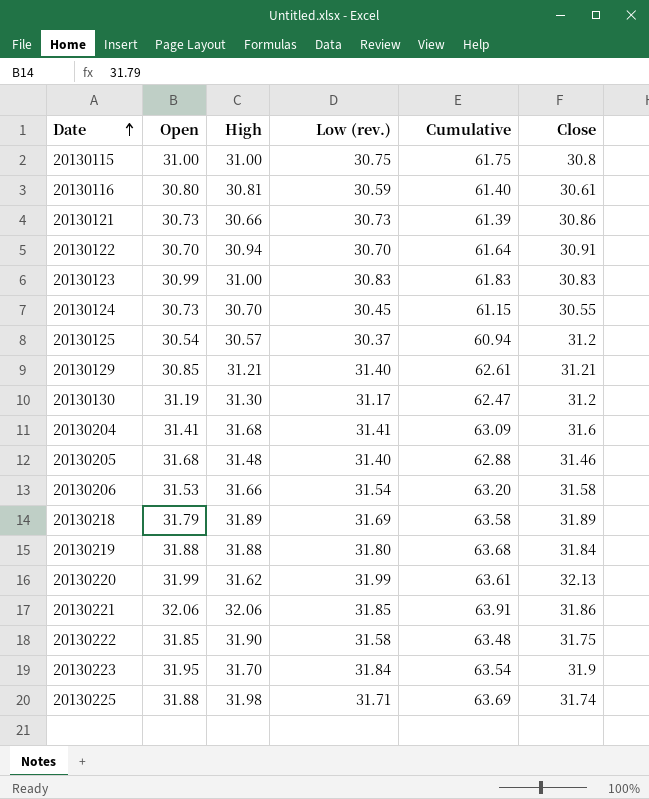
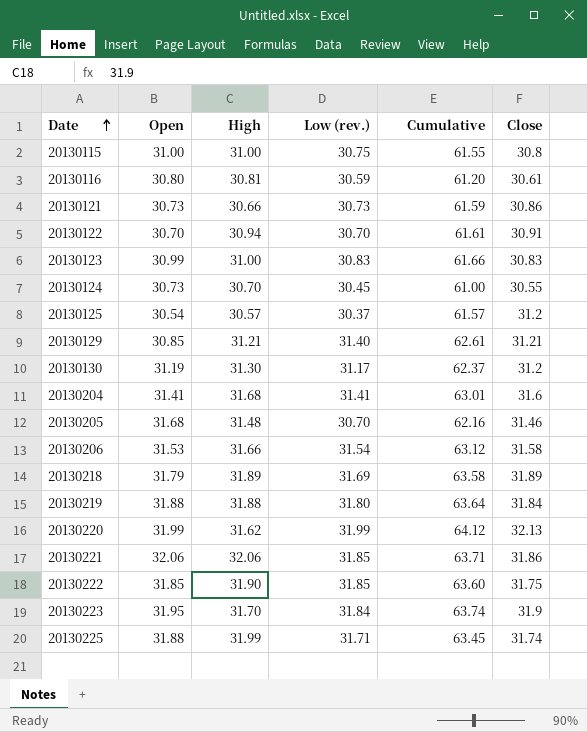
column Cumulative | formula: [High] + [Low (rev.)] -> [Low (rev.)] + [Close]
20130205 | Low (rev.): 31.40 -> 30.70
20130222 | Low (rev.): 31.58 -> 31.85
20130225 | High: 31.98 -> 31.99

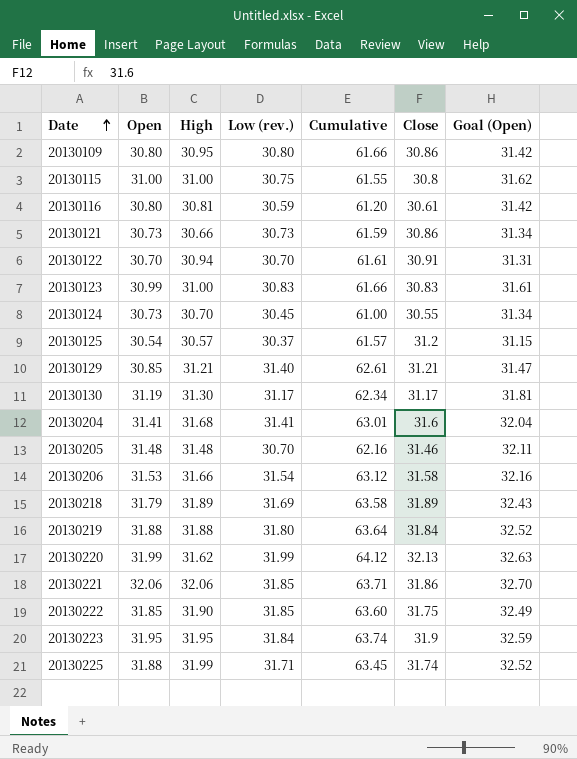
column Goal (Open) | formula: none -> [Open] * 1.02
row 20130109: none -> 30.80 | 30.95 | 30.80 | 61.66 | 30.86 | 31.42
20130130 | Cumulative: 62.37 -> 62.34
20130130 | Close: 31.2 -> 31.17
20130205 | Open: 31.68 -> 31.48
20130223 | High: 31.70 -> 31.95

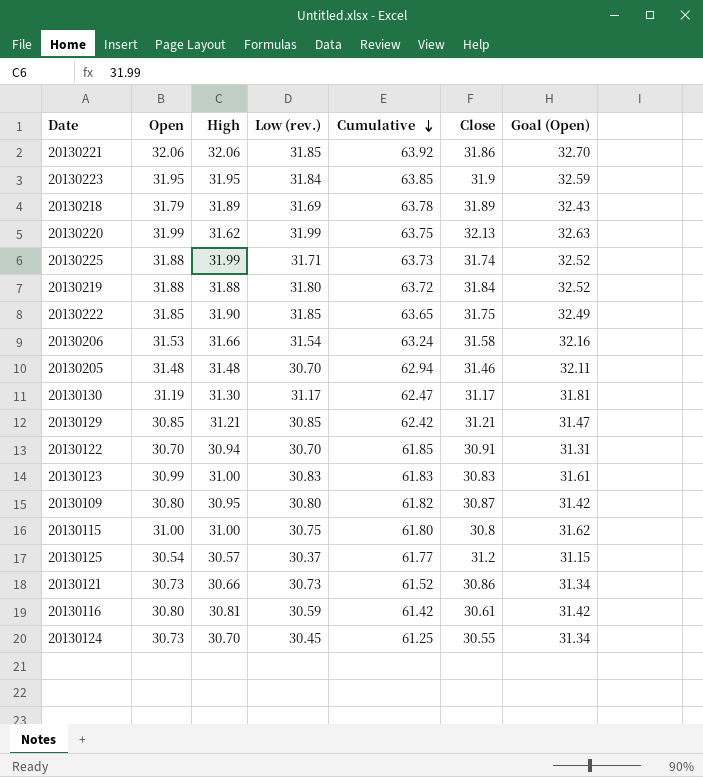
row order: Date ascending -> Cumulative descending
column Cumulative | formula: [Low (rev.)] + [Close] -> [High] + [Close]
row 20130204: 31.41 | 31.68 | 31.41 | 63.01 | 31.6 | 32.04 -> none
20130129 | Low (rev.): 31.40 -> 30.85
20130109 | Close: 30.86 -> 30.87

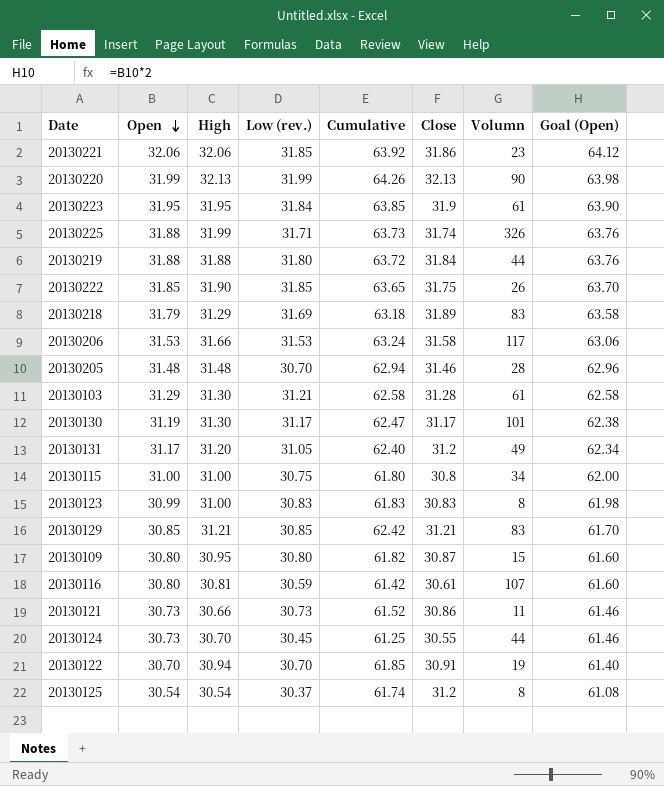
row order: Cumulative descending -> Open descending
column Volumn | position: none -> 7
column Goal (Open) | formula: [Open] * 1.02 -> [Open] * 2
20130220 | High: 31.62 -> 32.13
20130220 | Cumulative: 63.75 -> 64.26
20130218 | High: 31.89 -> 31.29
20130218 | Cumulative: 63.78 -> 63.18
20130206 | Low (rev.): 31.54 -> 31.53
row 20130103: none -> 31.29 | 31.30 | 31.21 | 62.58 | 31.28 | 61 | 62.58
row 20130131: none -> 31.17 | 31.20 | 31.05 | 62.40 | 31.2 | 49 | 62.34
20130125 | High: 30.57 -> 30.54
20130125 | Cumulative: 61.77 -> 61.74

